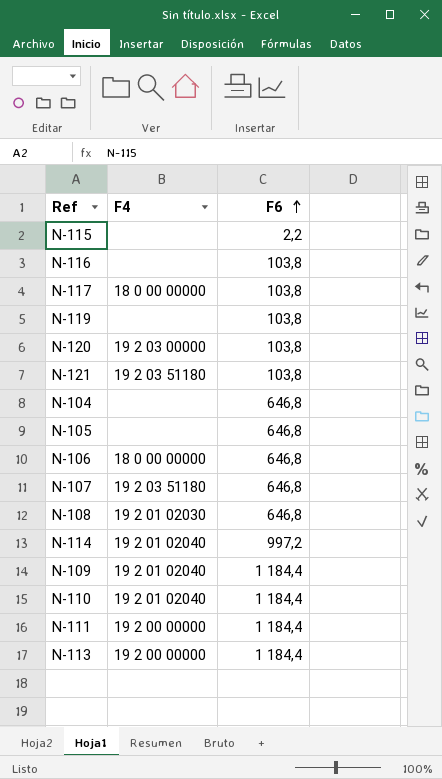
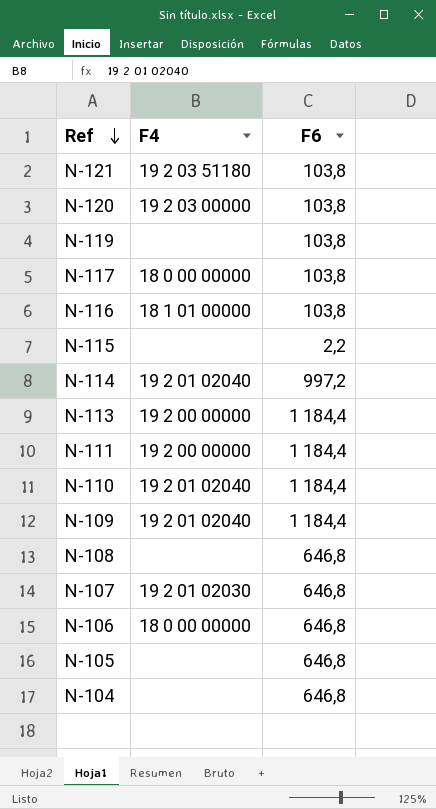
row order: F6 ascending -> Ref descending
N-116 | F4: none -> 18 1 01 00000
N-108 | F4: 19 2 01 02030 -> none
N-107 | F4: 19 2 03 51180 -> 19 2 01 02030

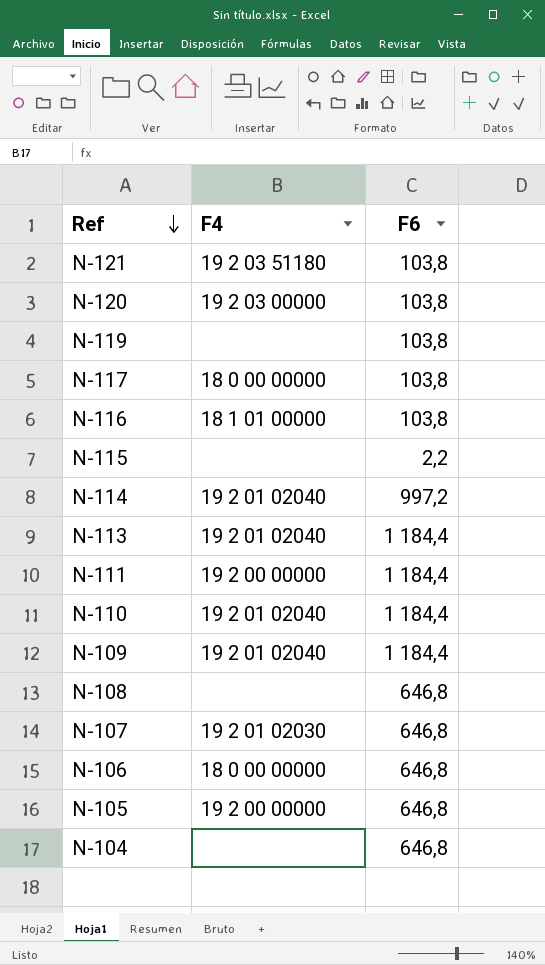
N-113 | F4: 19 2 00 00000 -> 19 2 01 02040
N-105 | F4: none -> 19 2 00 00000

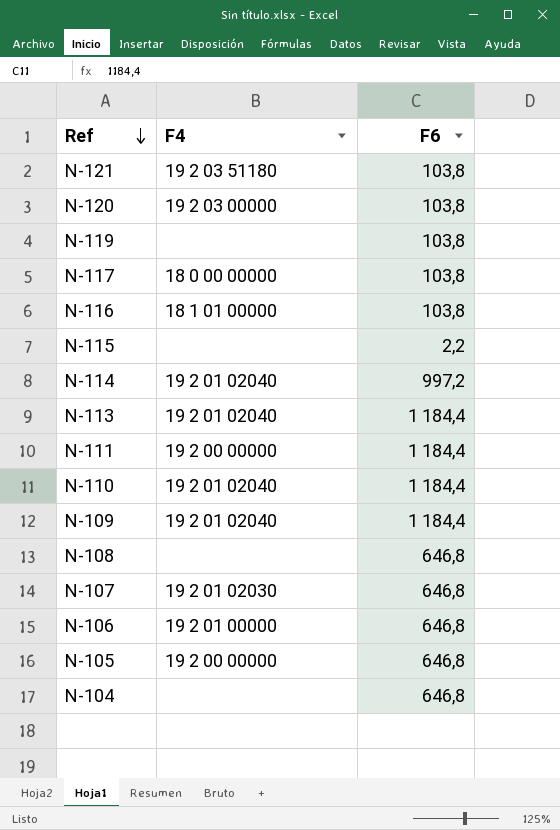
N-106 | F4: 18 0 00 00000 -> 19 2 01 00000

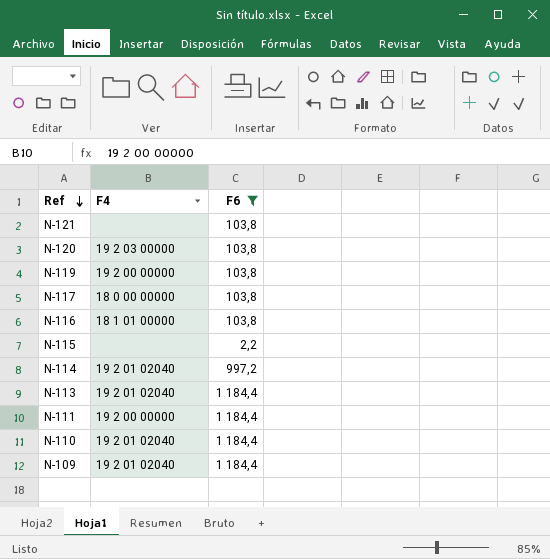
filter: none -> F6 != 646,8
N-121 | F4: 19 2 03 51180 -> none
N-119 | F4: none -> 19 2 00 00000

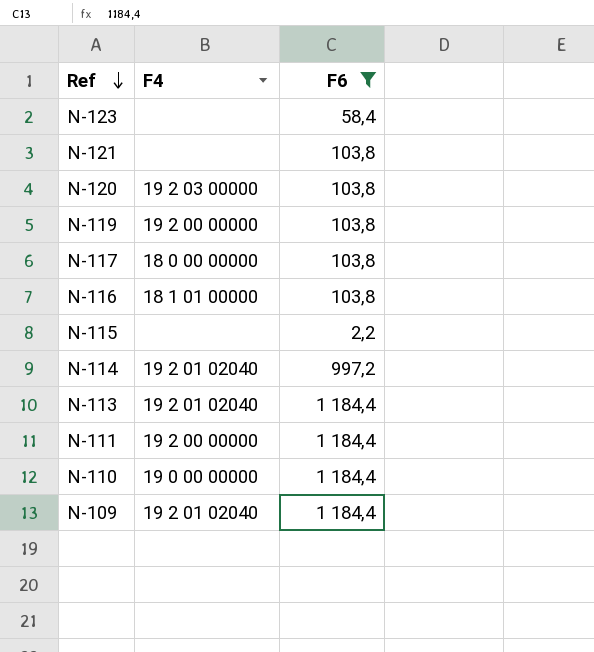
row N-123: none -> none | 58,4
N-110 | F4: 19 2 01 02040 -> 19 0 00 00000

